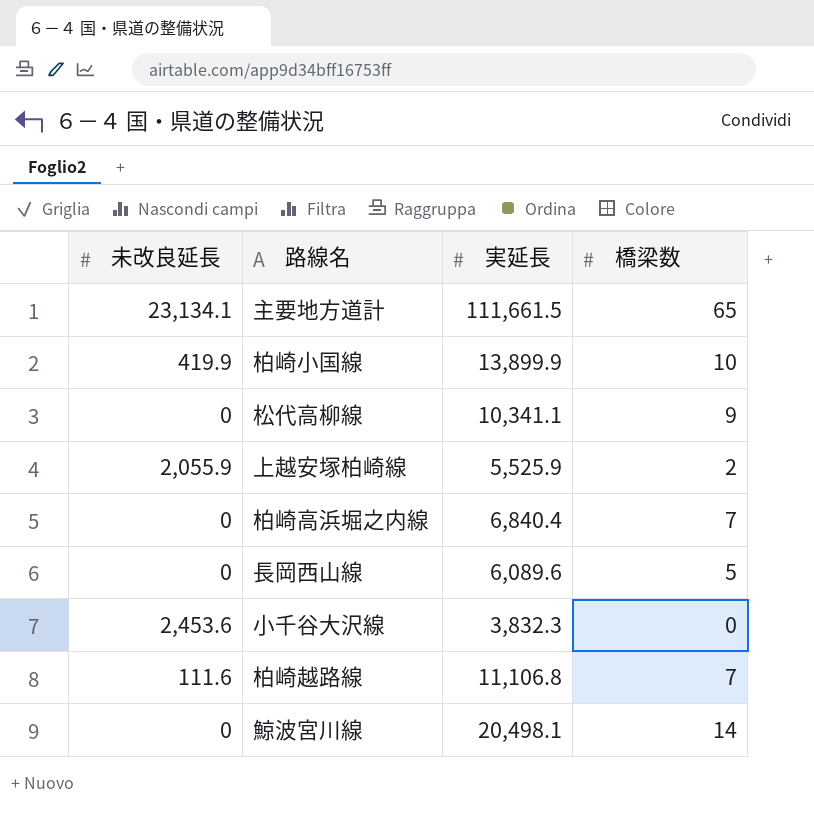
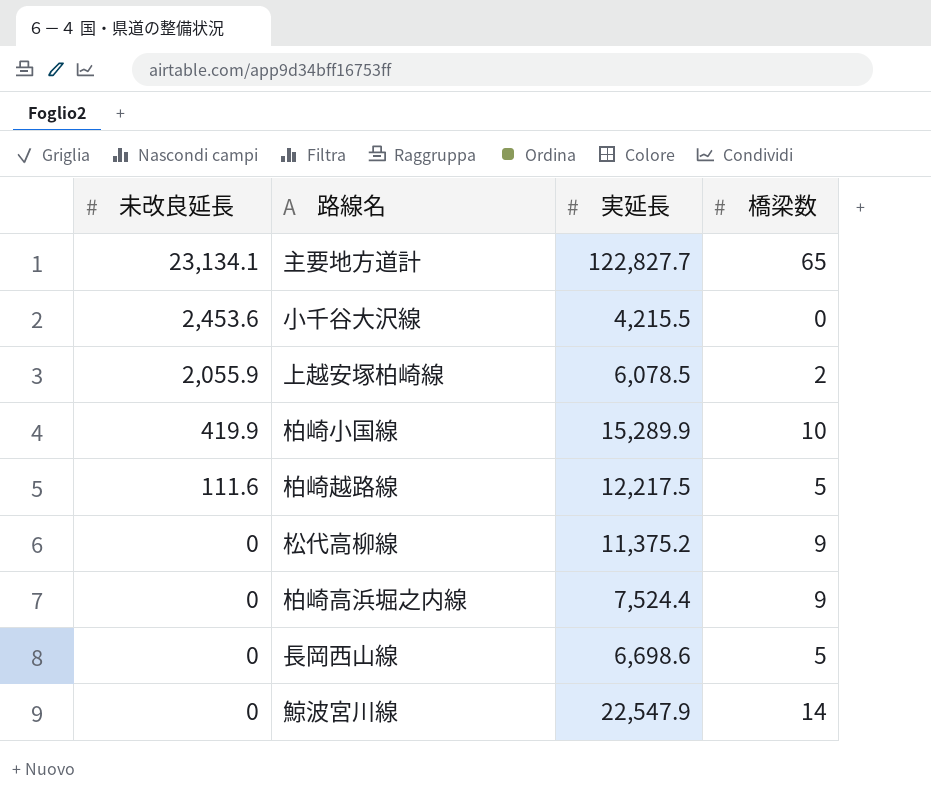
row order: none -> 未改良延長 descending
主要地方道計 | 実延長: 111,661.5 -> 122,827.7
小千谷大沢線 | 実延長: 3,832.3 -> 4,215.5
上越安塚柏崎線 | 実延長: 5,525.9 -> 6,078.5
柏崎小国線 | 実延長: 13,899.9 -> 15,289.9
柏崎越路線 | 実延長: 11,106.8 -> 12,217.5
柏崎越路線 | 橋梁数: 7 -> 5
松代高柳線 | 実延長: 10,341.1 -> 11,375.2
柏崎高浜堀之内線 | 実延長: 6,840.4 -> 7,524.4
柏崎高浜堀之内線 | 橋梁数: 7 -> 9
長岡西山線 | 実延長: 6,089.6 -> 6,698.6
鯨波宮川線 | 実延長: 20,498.1 -> 22,547.9

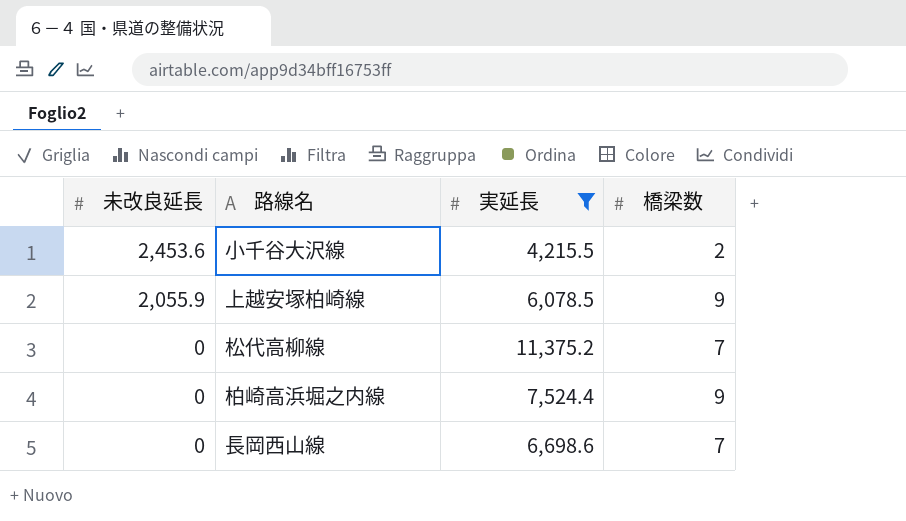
filter: none -> 実延長 <= 11,375.2
小千谷大沢線 | 橋梁数: 0 -> 2
上越安塚柏崎線 | 橋梁数: 2 -> 9
松代高柳線 | 橋梁数: 9 -> 7
長岡西山線 | 橋梁数: 5 -> 7

